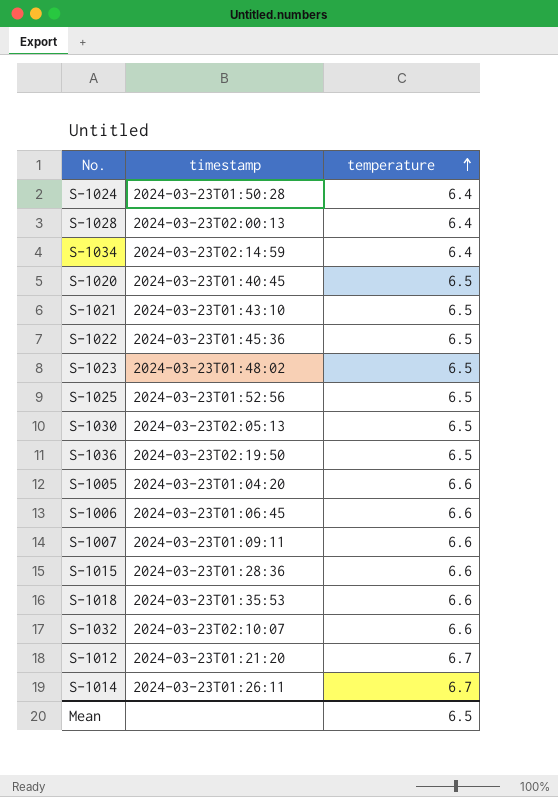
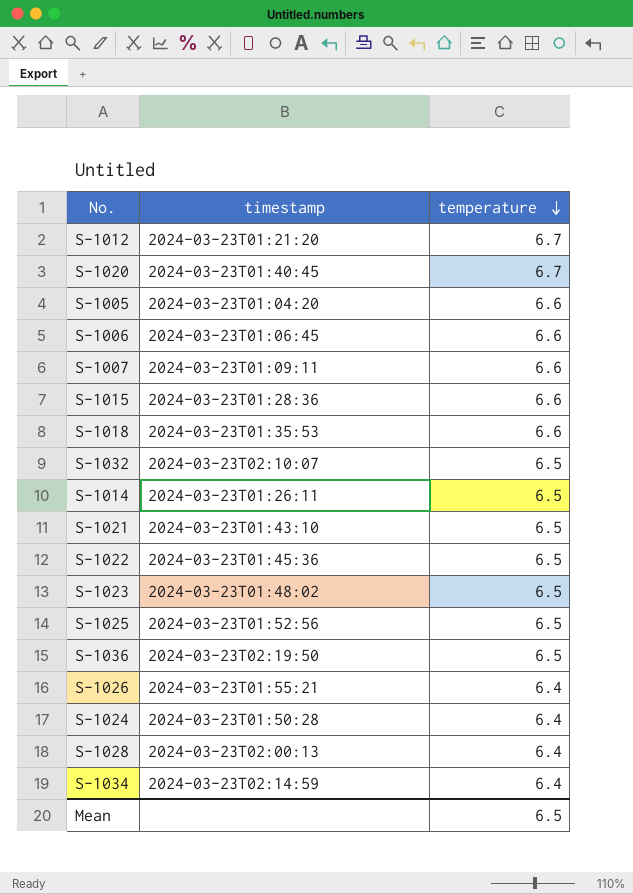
row order: temperature ascending -> temperature descending
row S-1030: 2024-03-23T02:05:13 | 6.5 -> none
S-1020 | temperature: 6.5 -> 6.7
S-1032 | temperature: 6.6 -> 6.5
S-1014 | temperature: 6.7 -> 6.5
row S-1026: none -> 2024-03-23T01:55:21 | 6.4

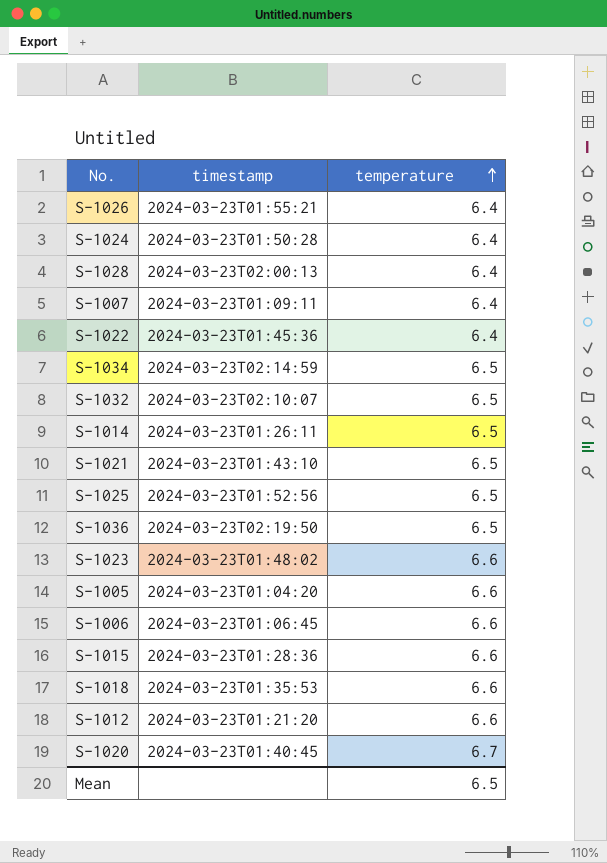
row order: temperature descending -> temperature ascending
S-1007 | temperature: 6.6 -> 6.4
S-1022 | temperature: 6.5 -> 6.4
S-1034 | temperature: 6.4 -> 6.5
S-1023 | temperature: 6.5 -> 6.6
S-1012 | temperature: 6.7 -> 6.6

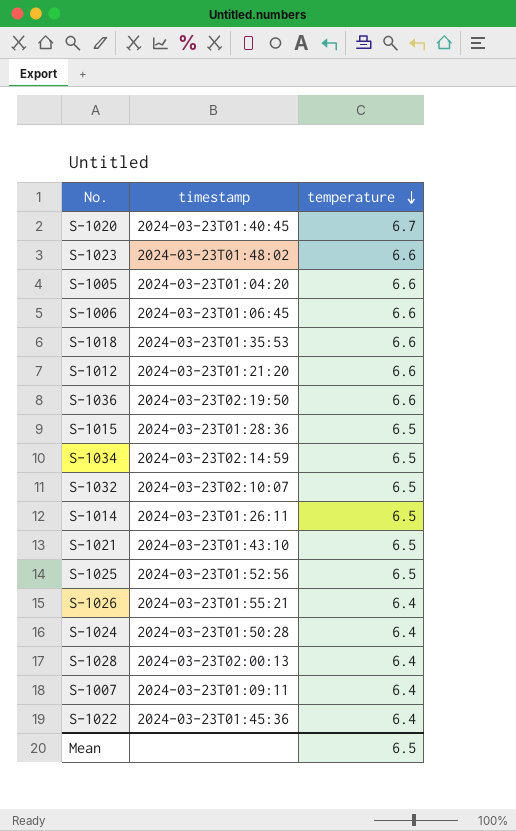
row order: temperature ascending -> temperature descending
S-1036 | temperature: 6.5 -> 6.6
S-1015 | temperature: 6.6 -> 6.5

